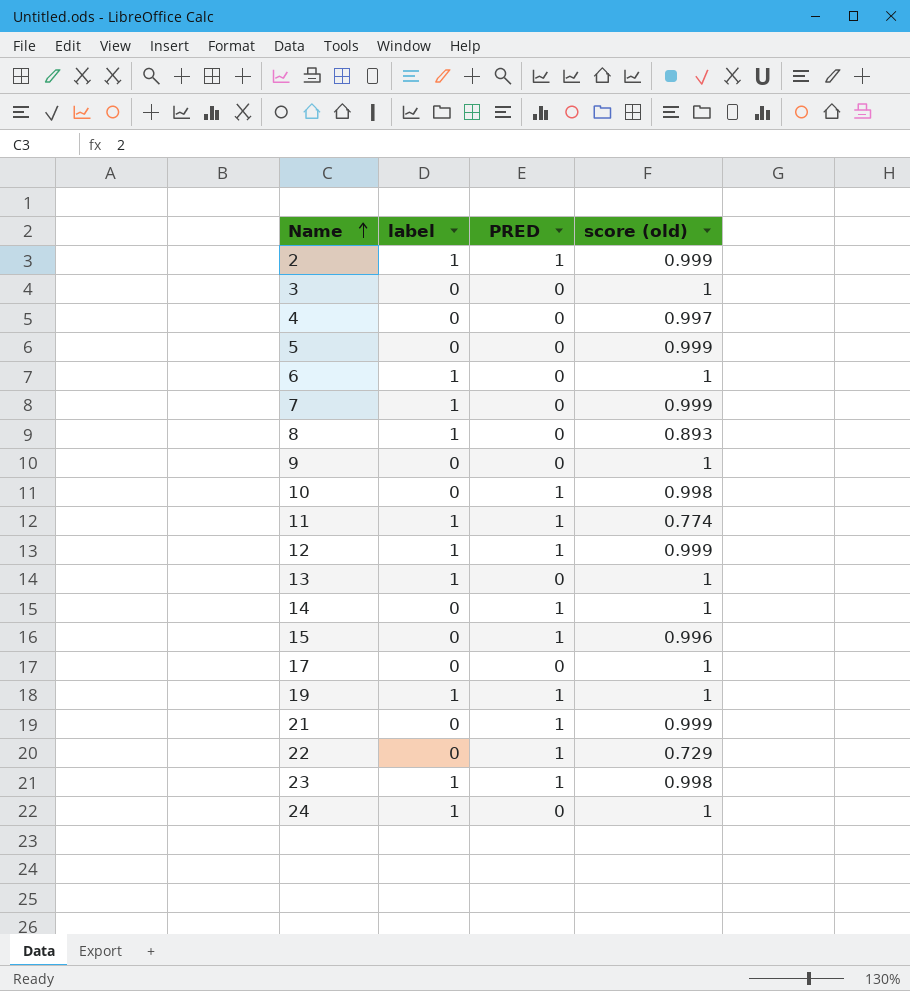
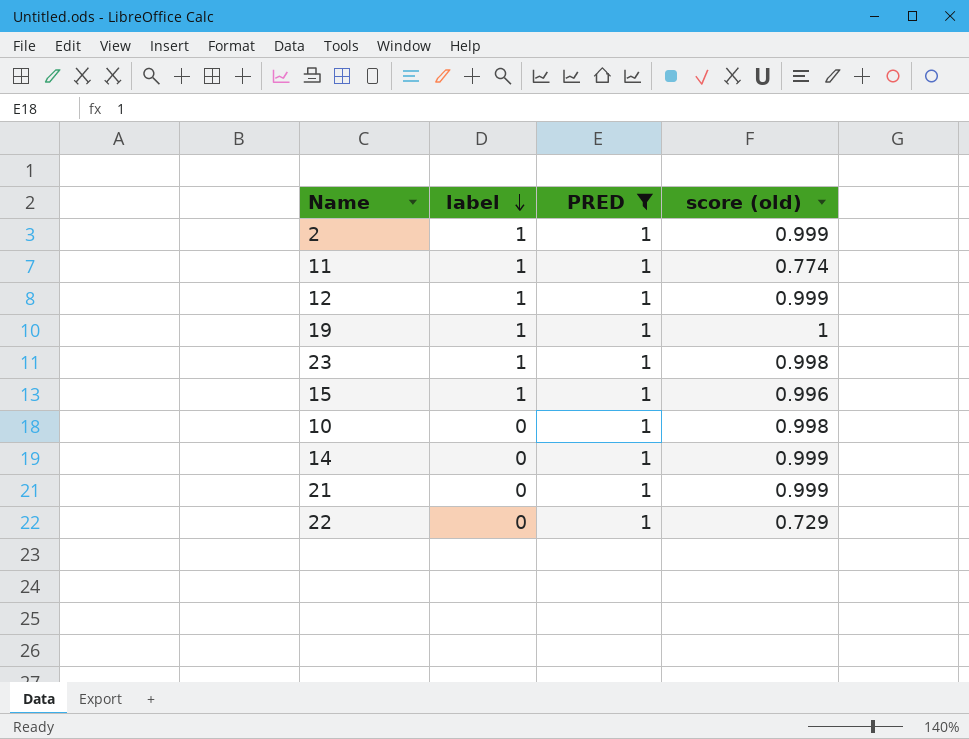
filter: none -> PRED = 1
row order: Name ascending -> label descending
15 | label: 0 -> 1
14 | score (old): 1 -> 0.999

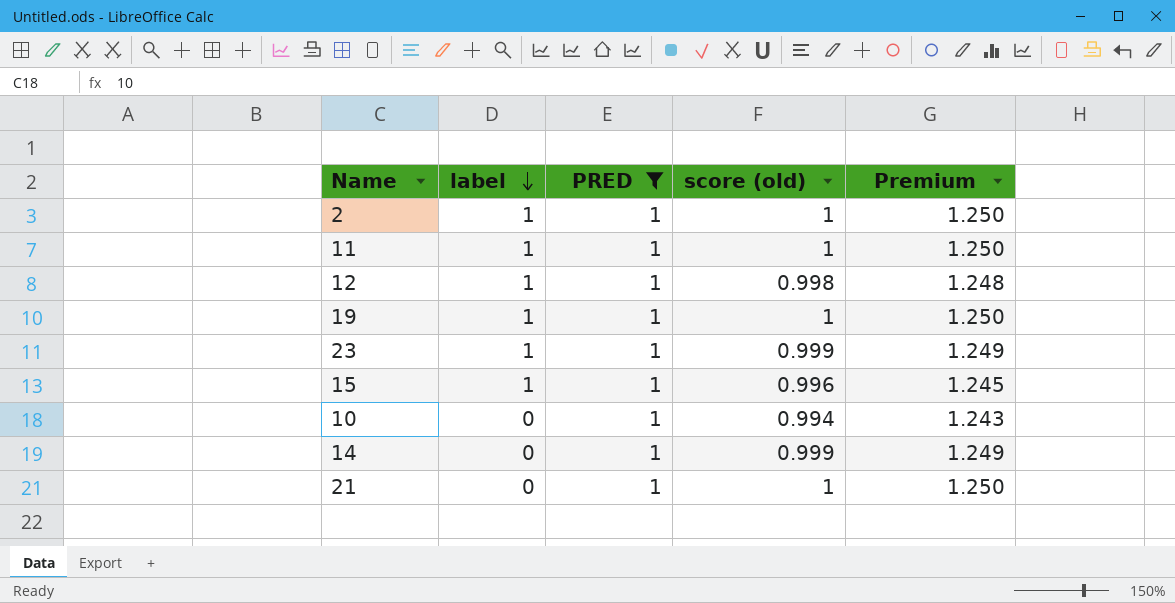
column Premium | formula: none -> [score (old)] * 1.25
row 22: 0 | 1 | 0.729 -> none
2 | score (old): 0.999 -> 1
11 | score (old): 0.774 -> 1
12 | score (old): 0.999 -> 0.998
23 | score (old): 0.998 -> 0.999
10 | score (old): 0.998 -> 0.994
21 | score (old): 0.999 -> 1

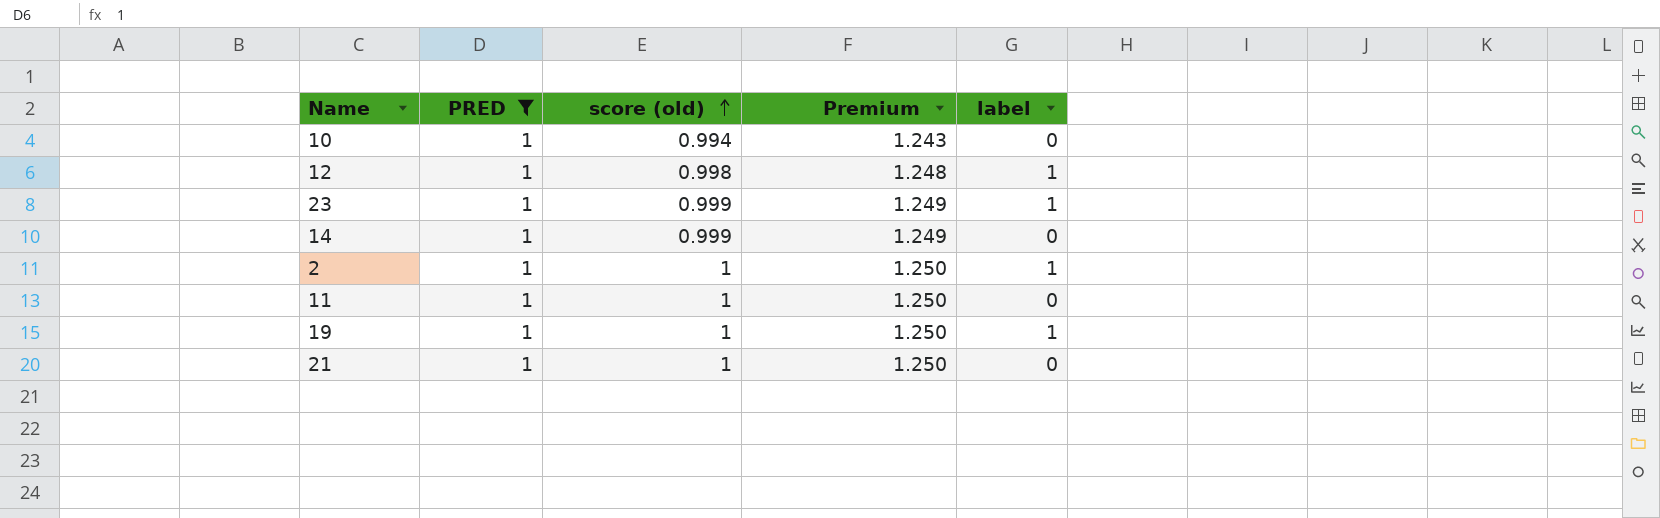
row order: label descending -> score (old) ascending
column label | position: 2 -> 5
row 15: 1 | 1 | 0.996 | 1.245 -> none
11 | label: 1 -> 0

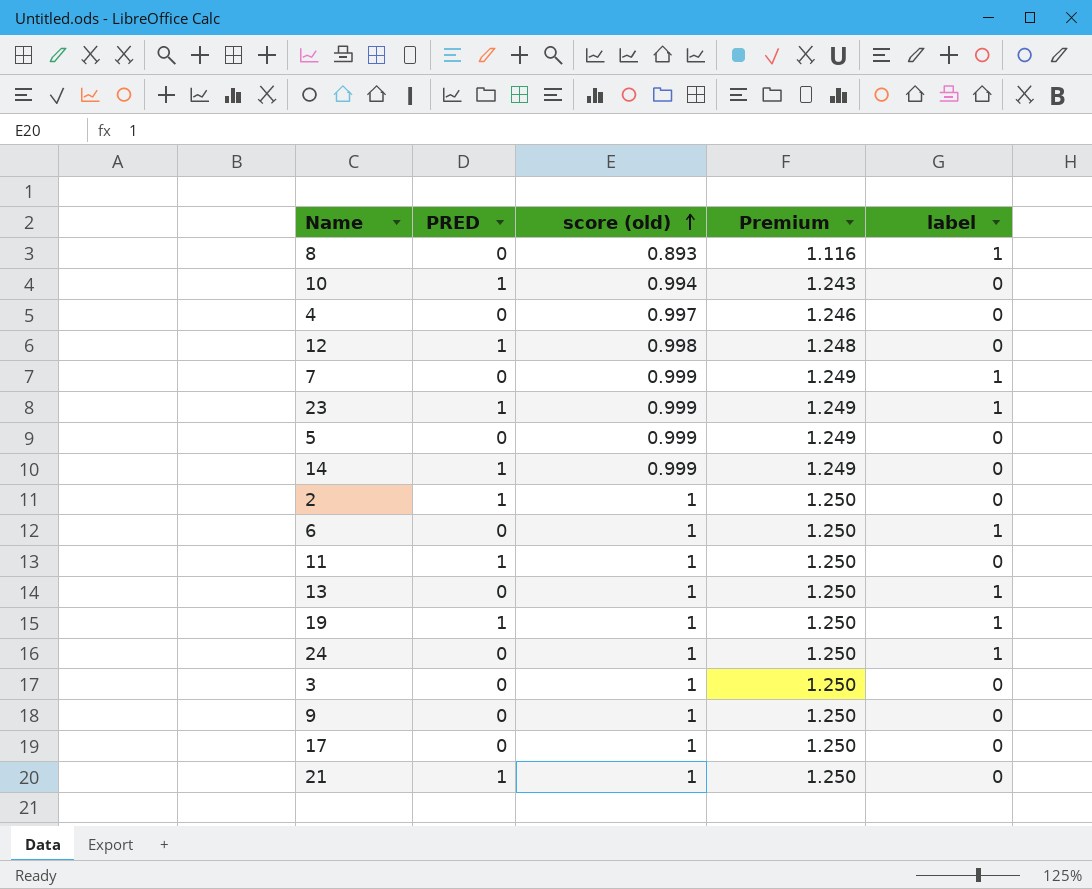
filter: PRED = 1 -> none
12 | label: 1 -> 0
2 | label: 1 -> 0

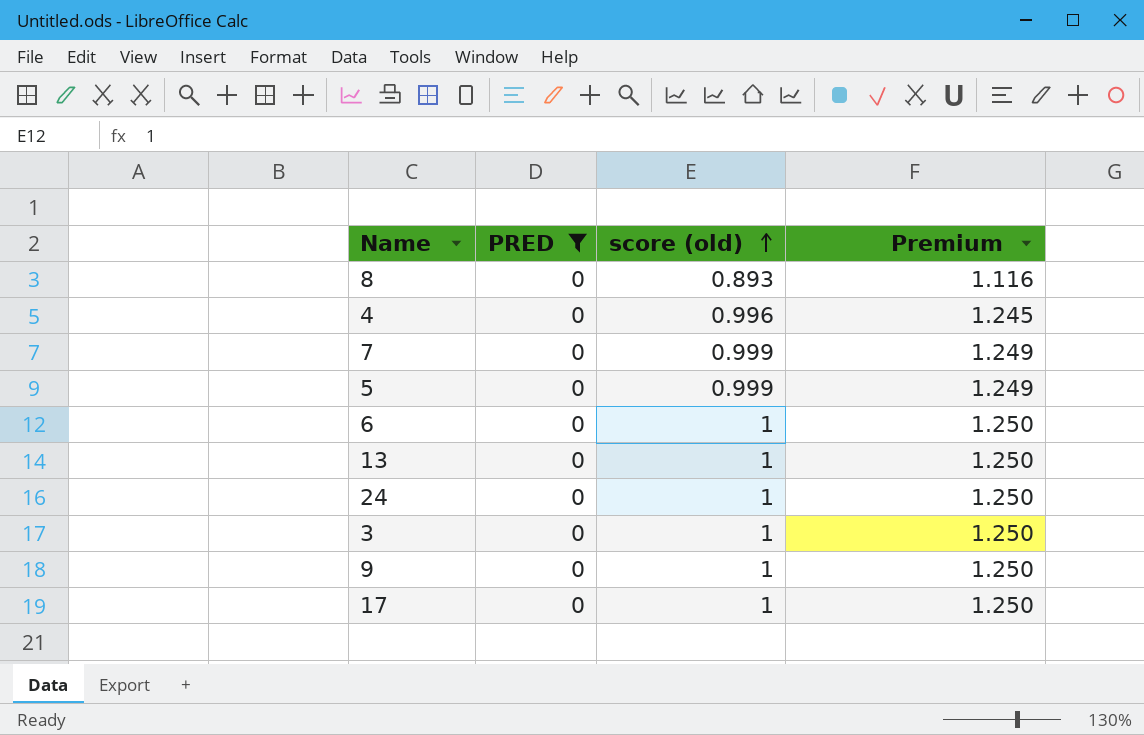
filter: none -> PRED = 0
column label | position: 5 -> none
4 | score (old): 0.997 -> 0.996
4 | Premium: 1.246 -> 1.245

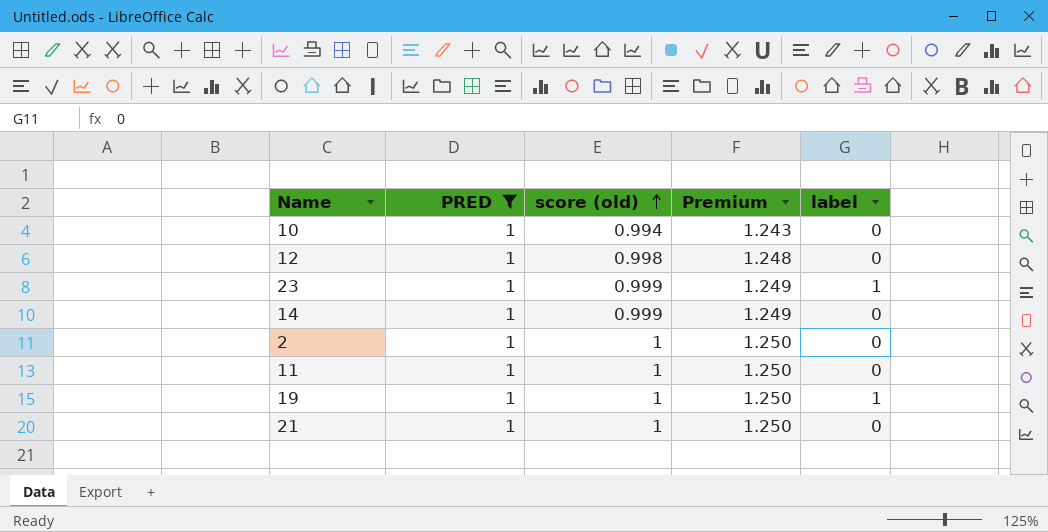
filter: PRED = 0 -> PRED = 1
column label | position: none -> 5

